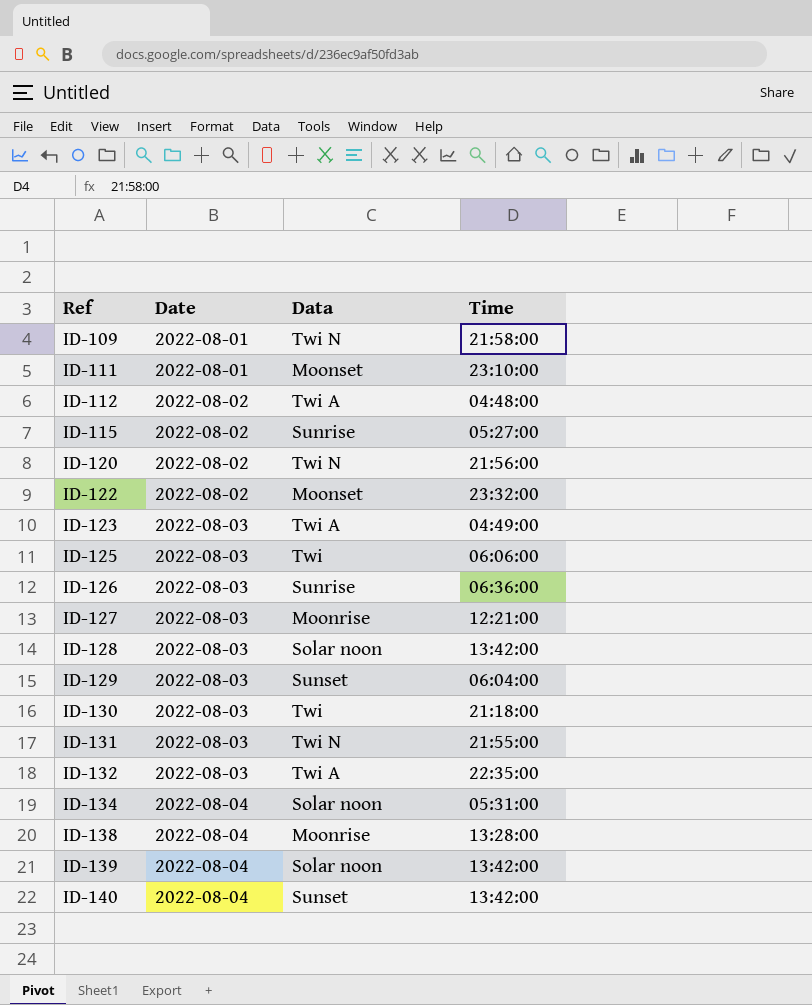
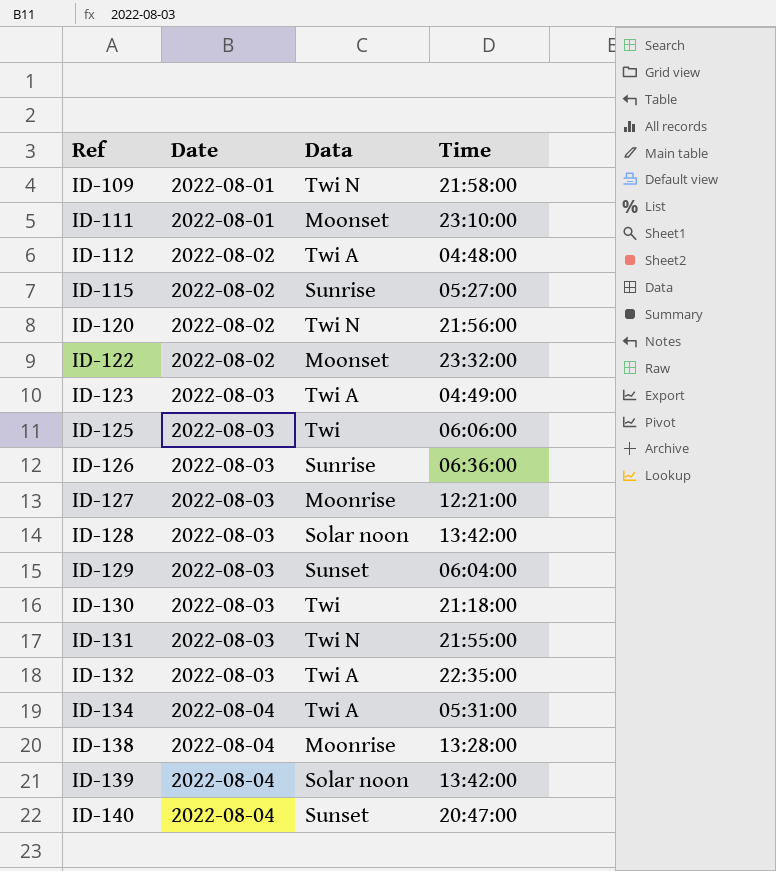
ID-134 | Data: Solar noon -> Twi A
ID-140 | Time: 13:42:00 -> 20:47:00

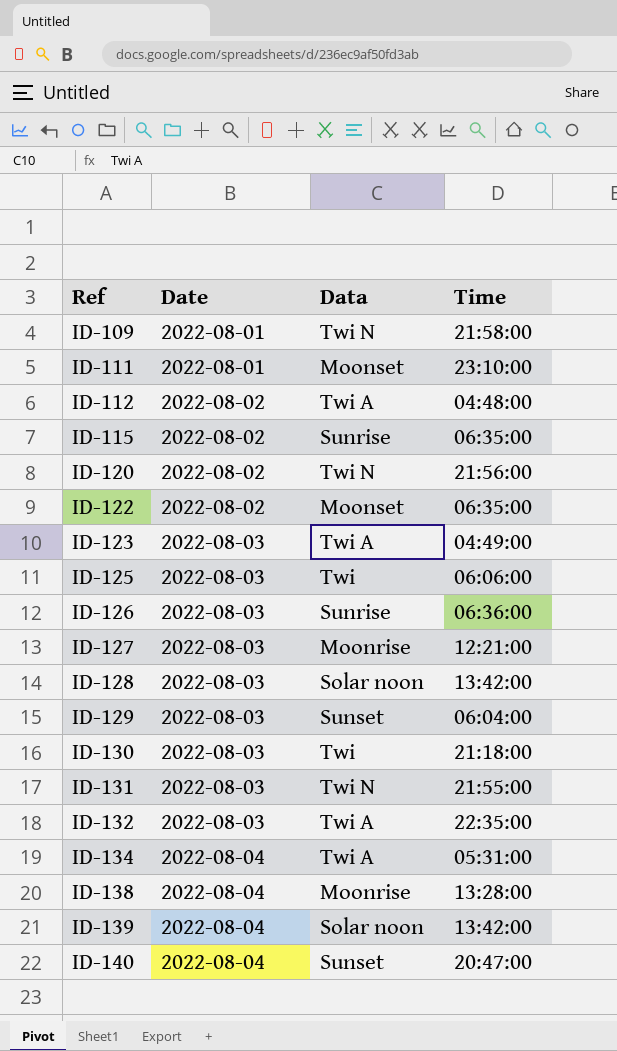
ID-115 | Time: 05:27:00 -> 06:35:00
ID-122 | Time: 23:32:00 -> 06:35:00

